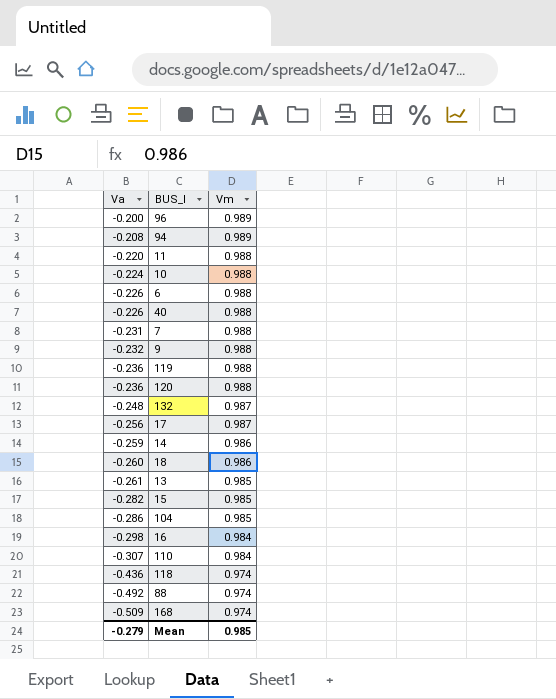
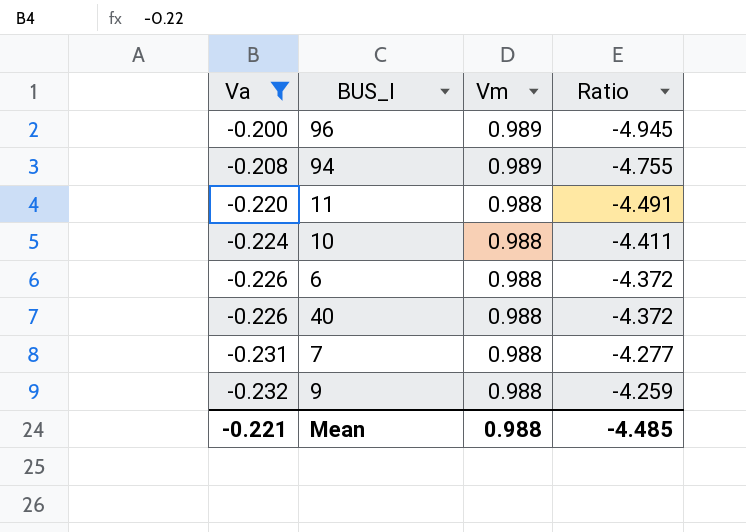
filter: none -> Va >= -0.232
column Ratio | formula: none -> [Vm] / [Va]
Mean | Va: -0.279 -> -0.221
Mean | Vm: 0.985 -> 0.988

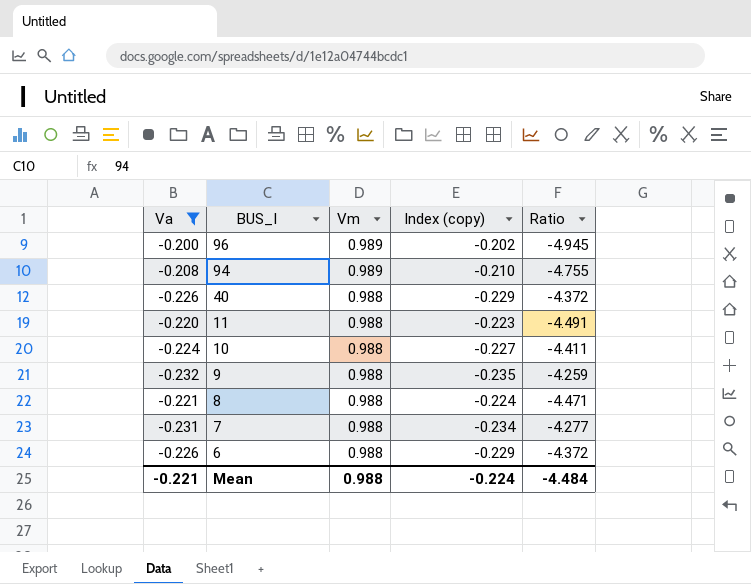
row order: Va descending -> BUS_I descending
column Index (copy) | formula: none -> [Va] / [Vm]
row 8: none -> -0.221 | 0.988 | -0.224 | -4.471
Mean | Ratio: -4.485 -> -4.484

